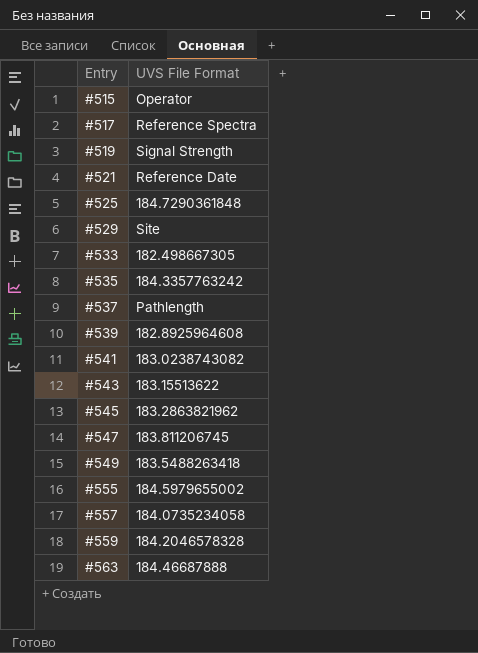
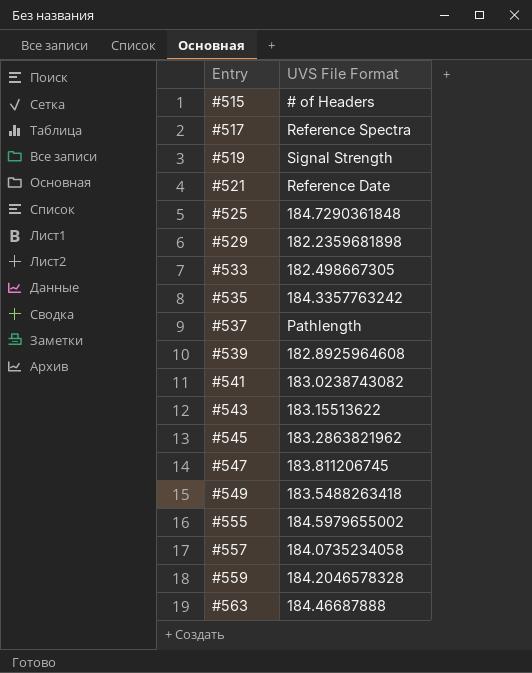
#515 | UVS File Format: Operator -> # of Headers
#529 | UVS File Format: Site -> 182.2359681898

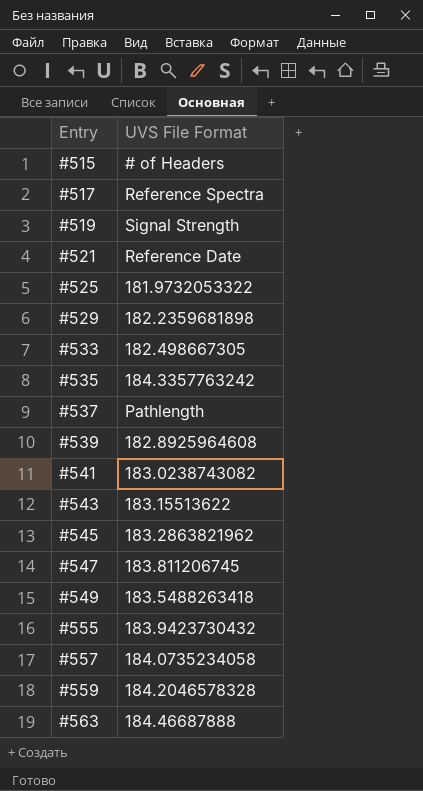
#525 | UVS File Format: 184.7290361848 -> 181.9732053322
#555 | UVS File Format: 184.5979655002 -> 183.9423730432

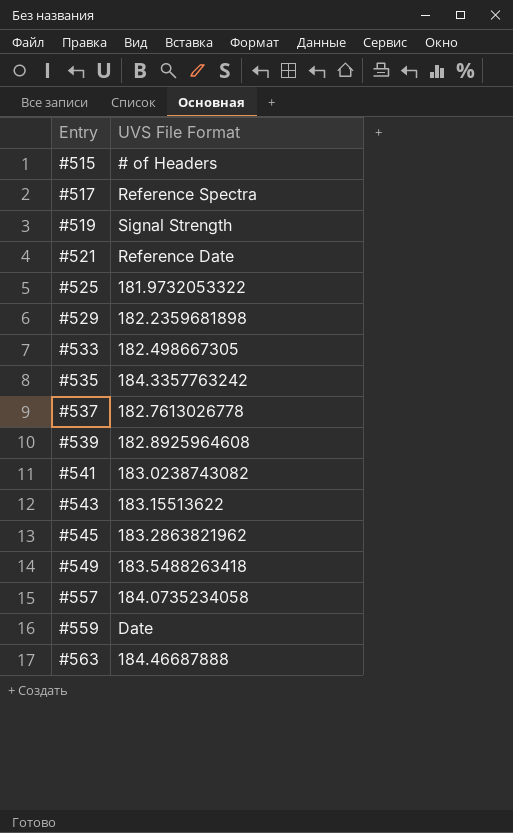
row #547: 183.811206745 -> none
row #555: 183.9423730432 -> none
#537 | UVS File Format: Pathlength -> 182.7613026778
#559 | UVS File Format: 184.2046578328 -> Date

